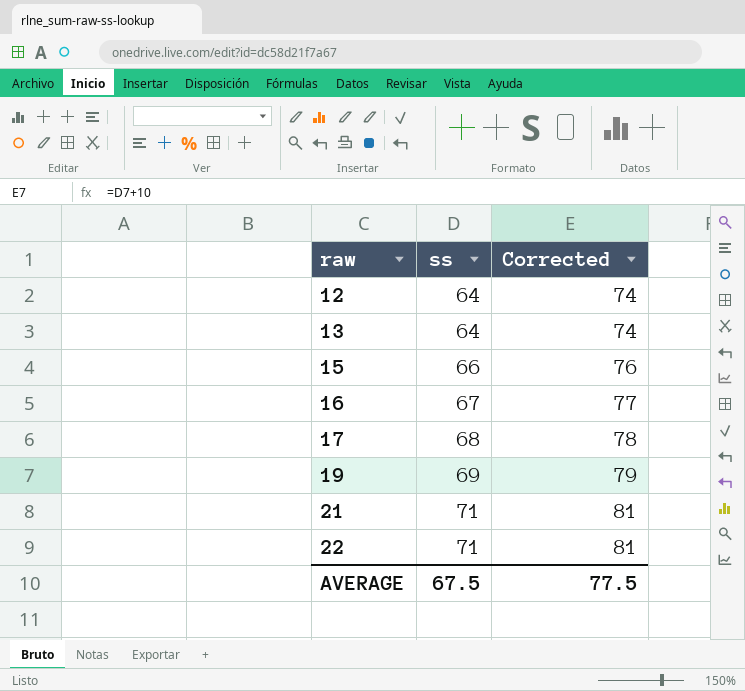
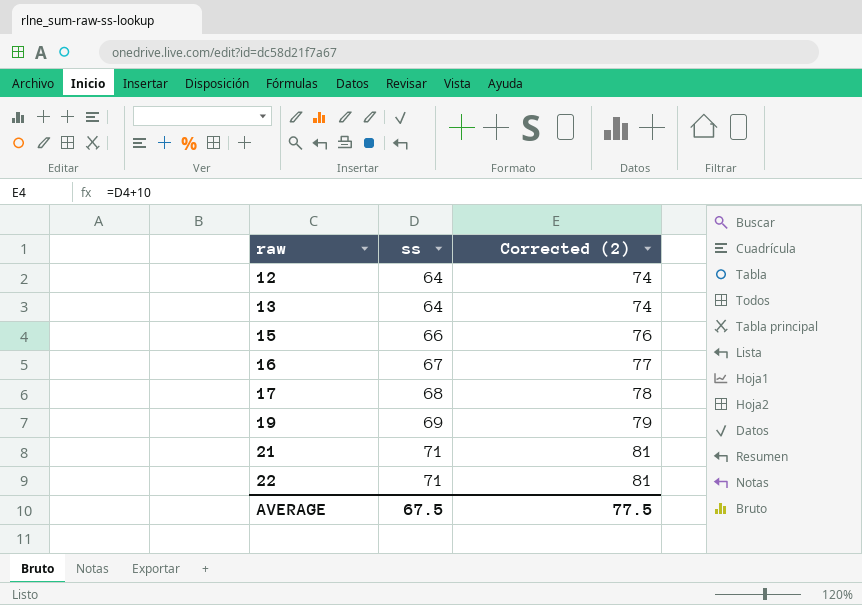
column name: Corrected -> Corrected (2)

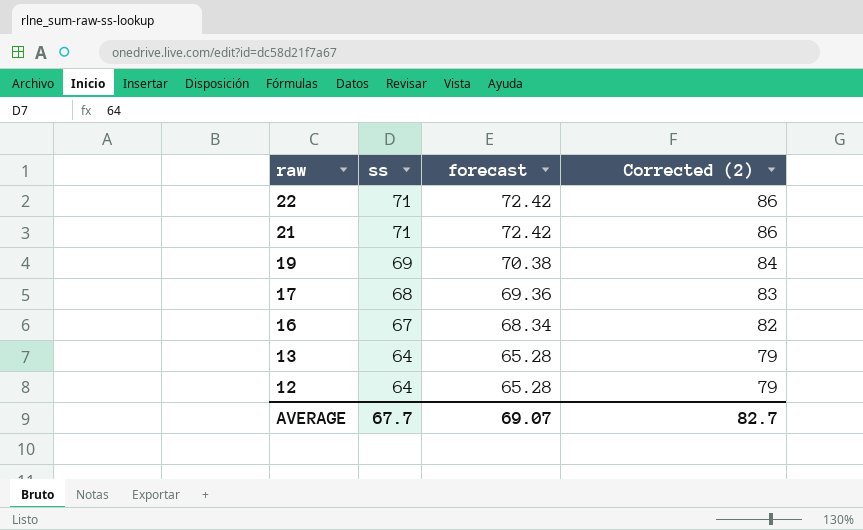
row order: raw ascending -> raw descending
column forecast | formula: none -> [ss] * 1.02
column Corrected (2) | formula: [ss] + 10 -> [ss] + 15
row 15: 66 | 76 -> none
AVERAGE | ss: 67.5 -> 67.7
AVERAGE | Corrected (2): 77.5 -> 82.7

